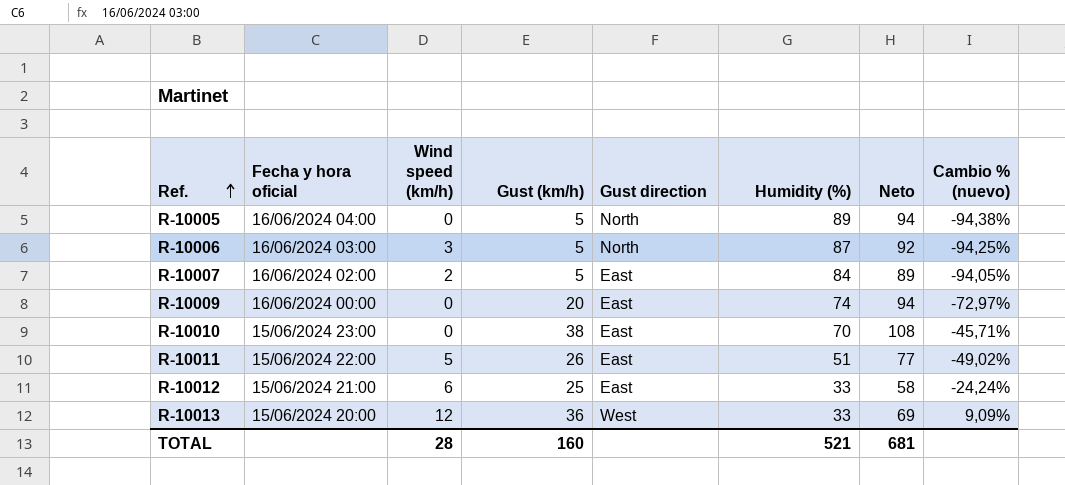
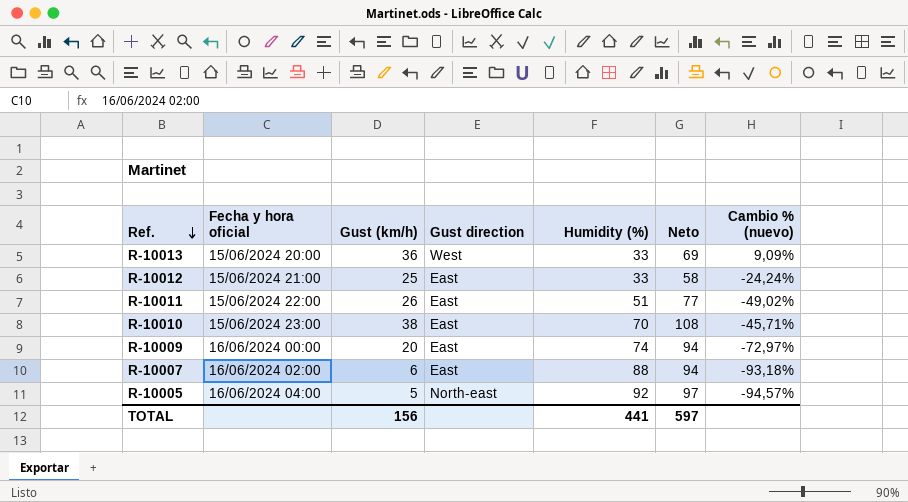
row order: Ref. ascending -> Ref. descending
column Wind speed (km/h) | position: 3 -> none
row R-10006: 16/06/2024 03:00 | 3 | 5 | North | 87 | 92 | -94,25% -> none
R-10007 | Gust (km/h): 5 -> 6
R-10007 | Humidity (%): 84 -> 88
R-10007 | Neto: 89 -> 94
R-10007 | Cambio % (nuevo): -94,05% -> -93,18%
R-10005 | Gust direction: North -> North-east
R-10005 | Humidity (%): 89 -> 92
R-10005 | Neto: 94 -> 97
R-10005 | Cambio % (nuevo): -94,38% -> -94,57%
TOTAL | Gust (km/h): 160 -> 156
TOTAL | Humidity (%): 521 -> 441
TOTAL | Neto: 681 -> 597

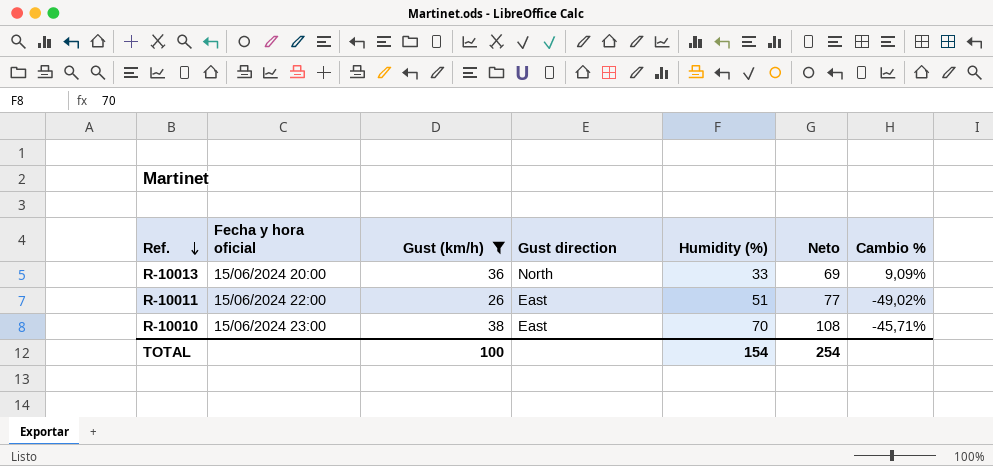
filter: none -> Gust (km/h) >= 26
column name: Cambio % (nuevo) -> Cambio %
R-10013 | Gust direction: West -> North
TOTAL | Gust (km/h): 156 -> 100
TOTAL | Humidity (%): 441 -> 154
TOTAL | Neto: 597 -> 254

